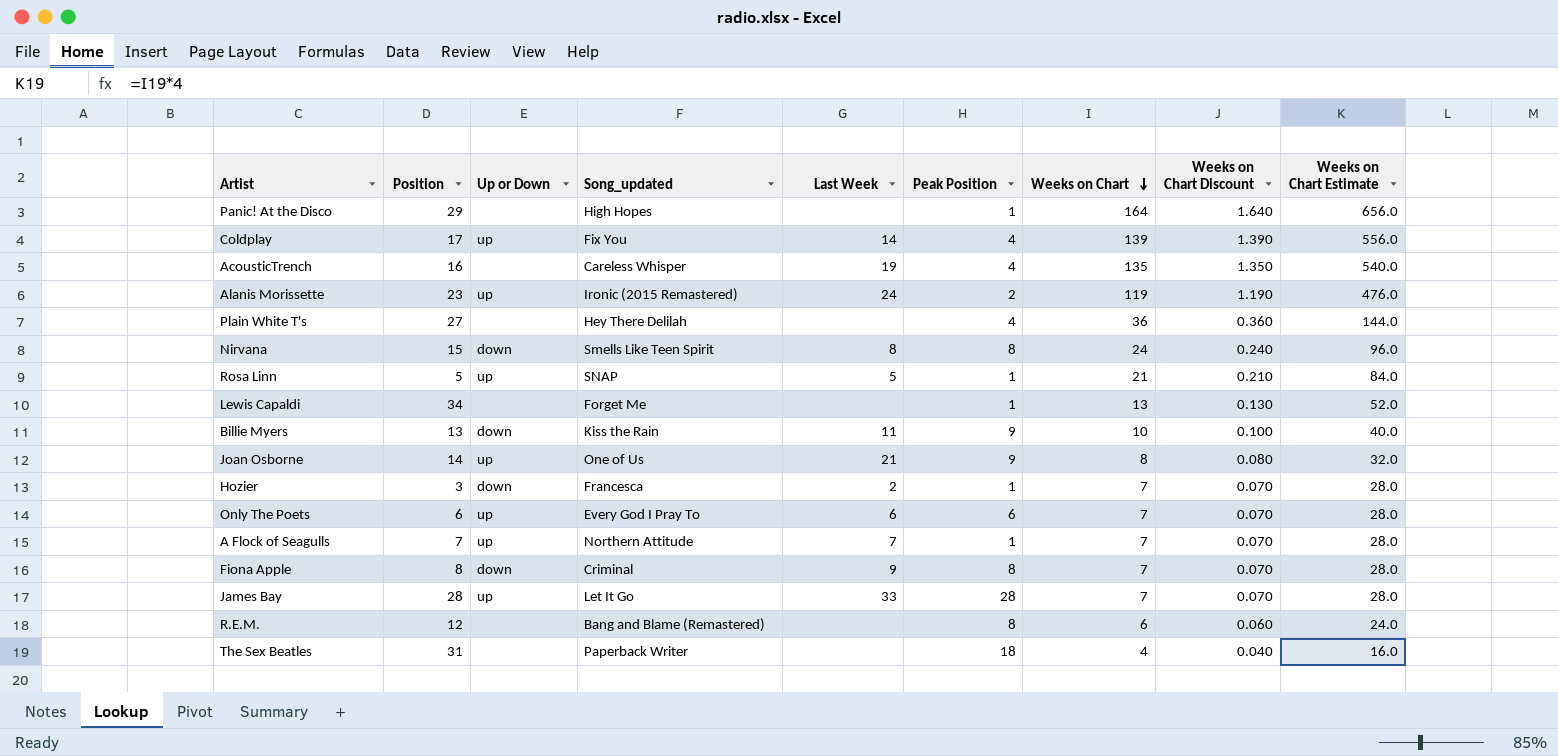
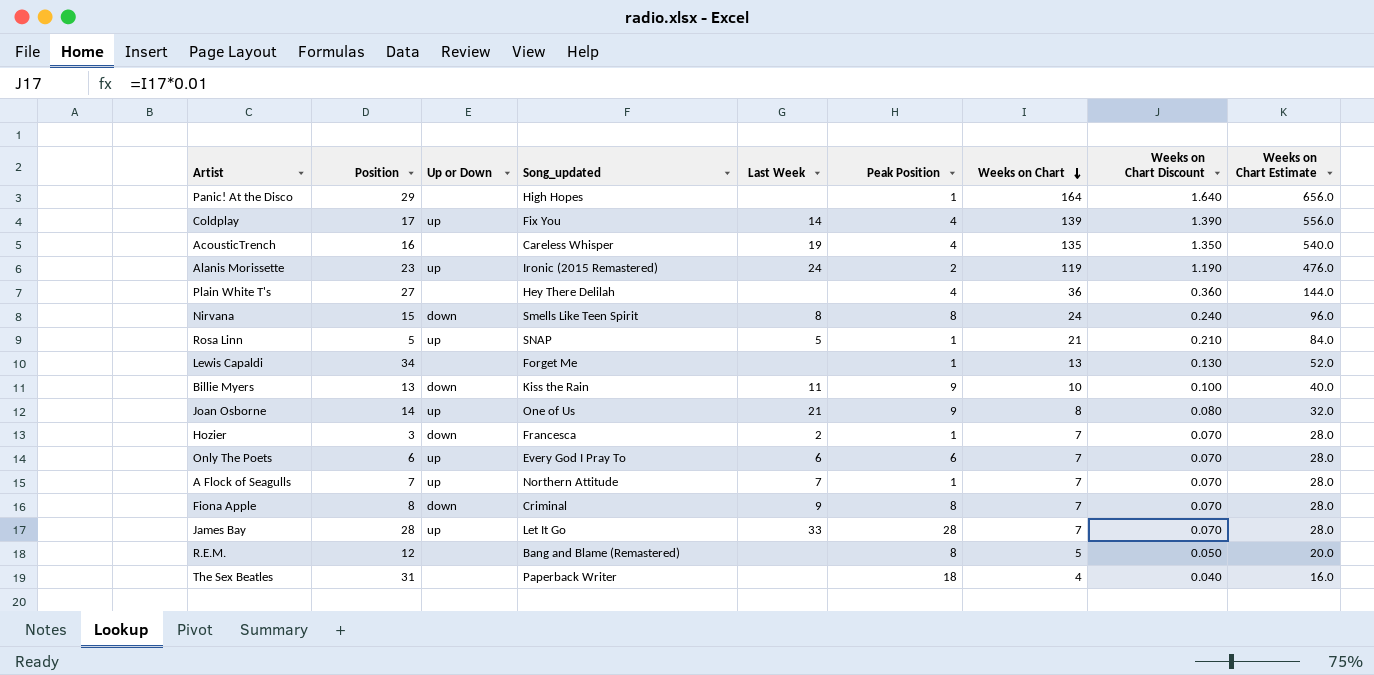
R.E.M. | Weeks on Chart: 6 -> 5
R.E.M. | Weeks on Chart Discount: 0.060 -> 0.050
R.E.M. | Weeks on Chart Estimate: 24.0 -> 20.0

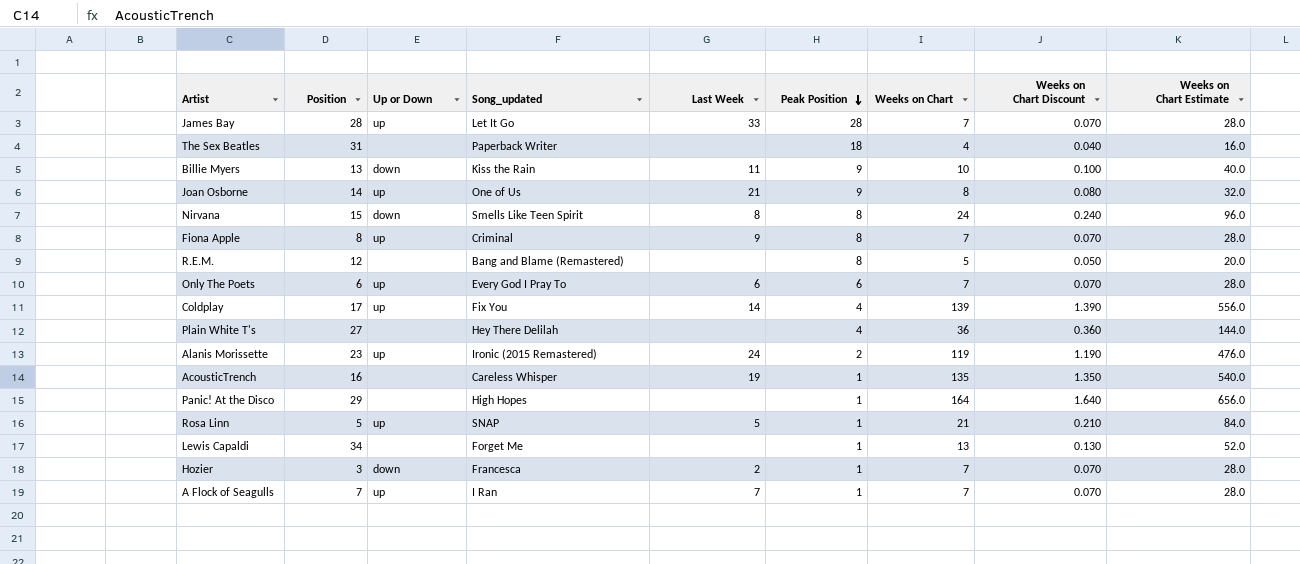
row order: Weeks on Chart descending -> Peak Position descending
Fiona Apple | Up or Down: down -> up
AcousticTrench | Peak Position: 4 -> 1
A Flock of Seagulls | Song_updated: Northern Attitude -> I Ran

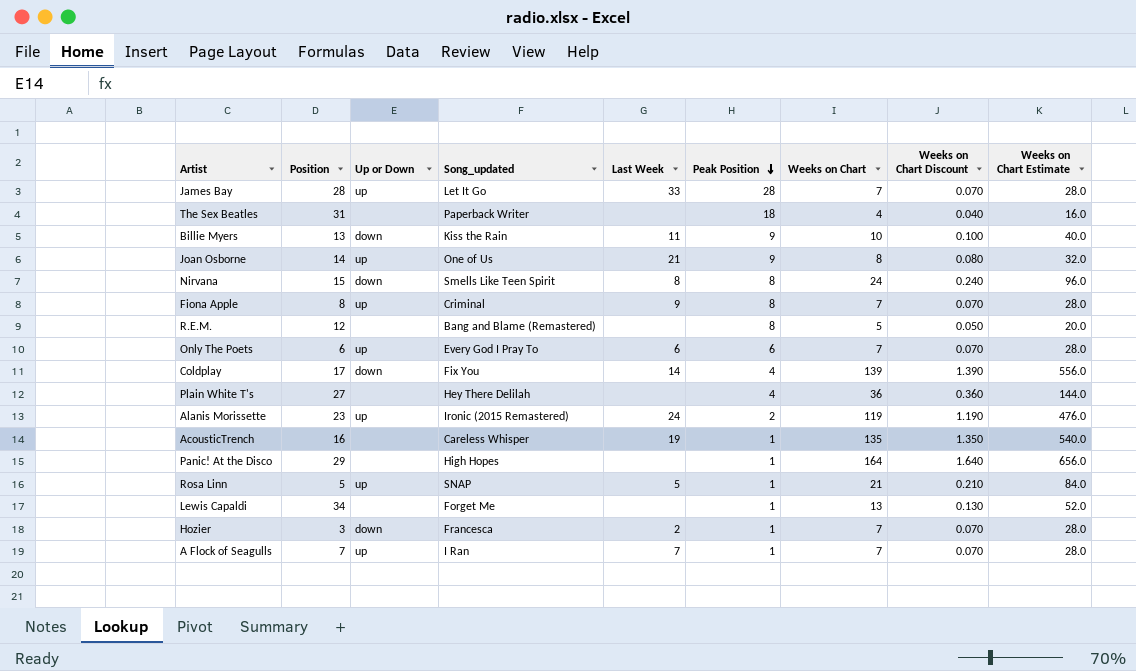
Coldplay | Up or Down: up -> down

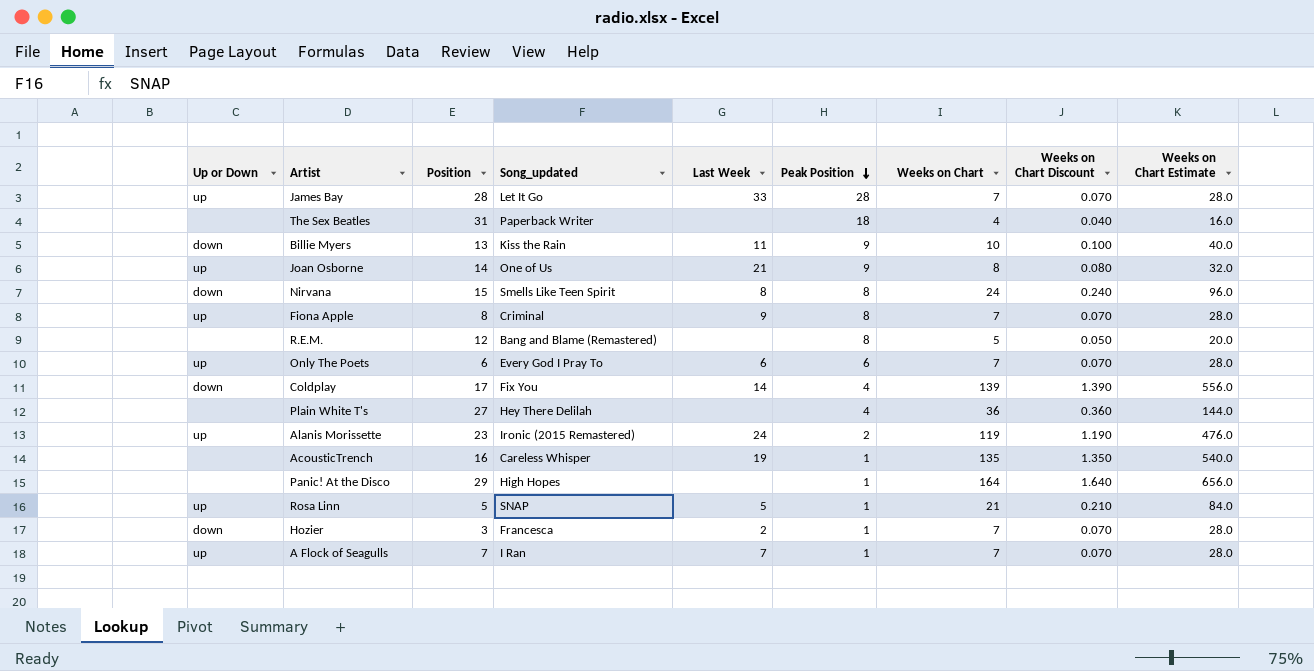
column Up or Down | position: 3 -> 1
row Lewis Capaldi: 34 | none | Forget Me | none | 1 | 13 | 0.130 | 52.0 -> none

